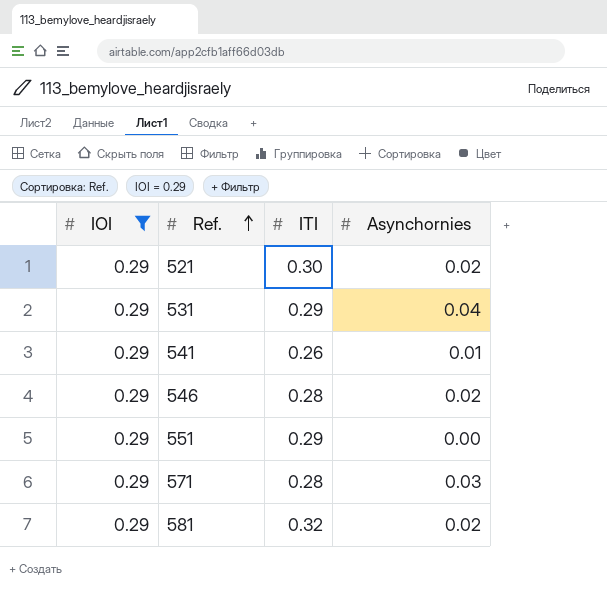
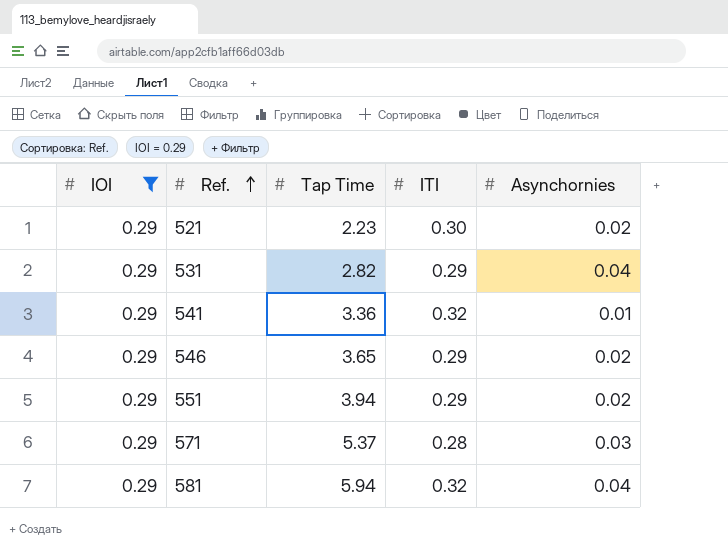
column Tap Time | position: none -> 3
541 | ITI: 0.26 -> 0.32
546 | ITI: 0.28 -> 0.29
551 | Asynchornies: 0.00 -> 0.02
581 | Asynchornies: 0.02 -> 0.04

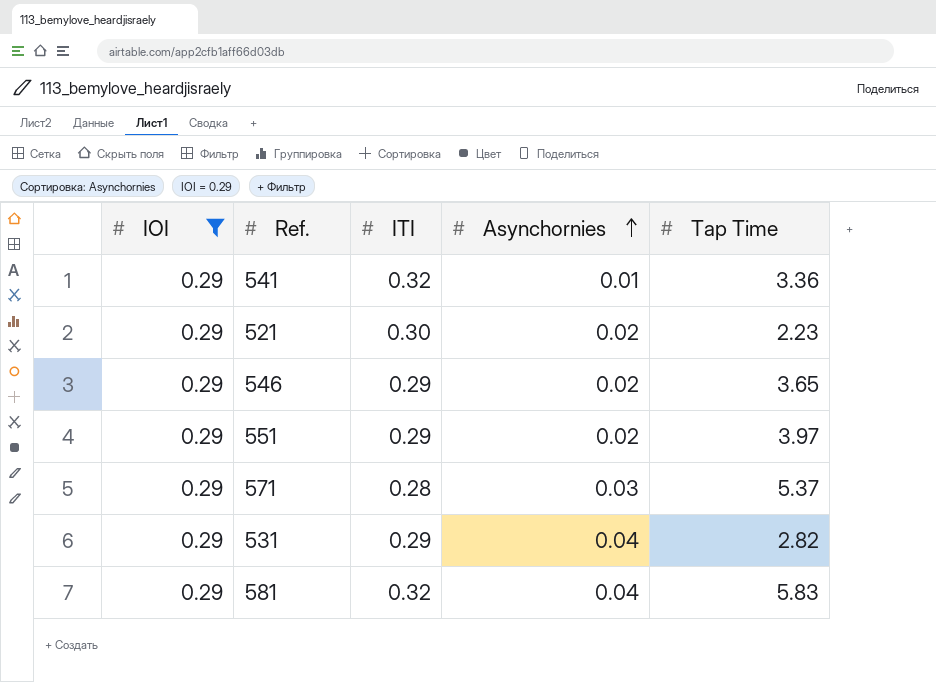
row order: Ref. ascending -> Asynchornies ascending
column Tap Time | position: 3 -> 5
551 | Tap Time: 3.94 -> 3.97
581 | Tap Time: 5.94 -> 5.83

